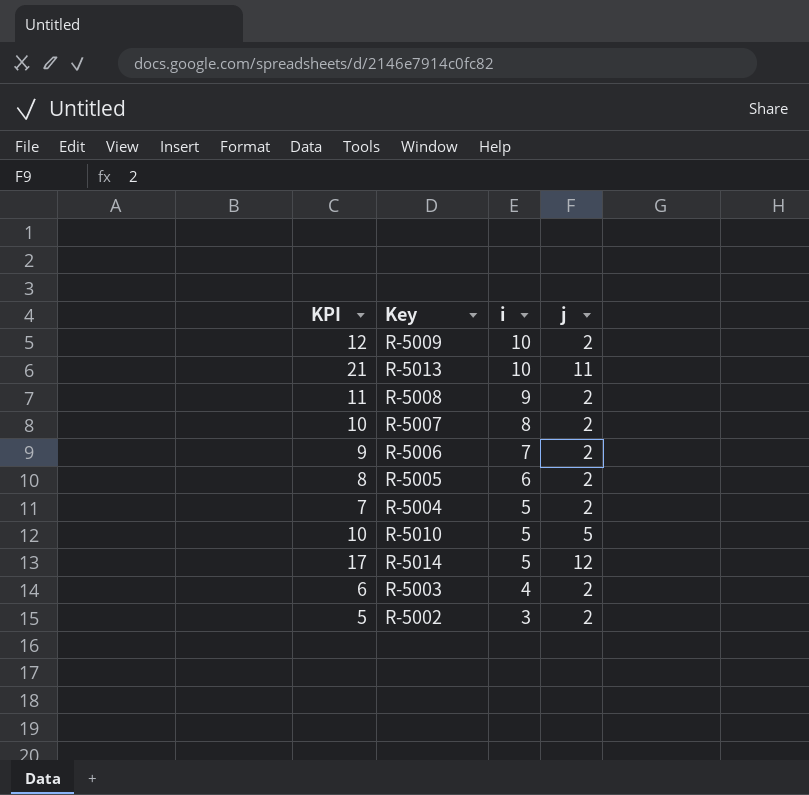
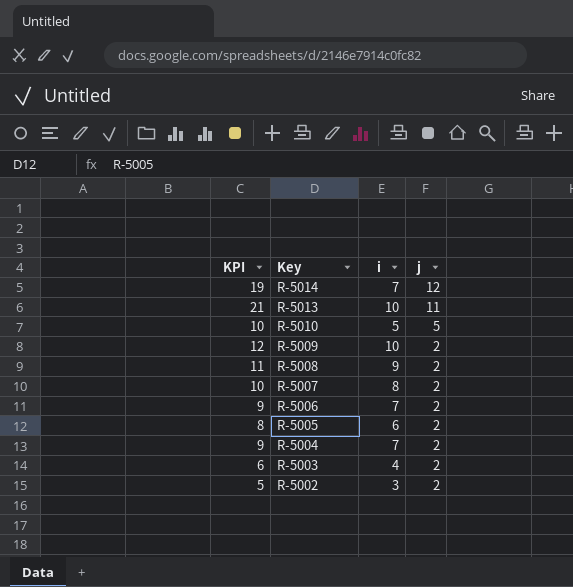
row order: i descending -> Key descending
R-5014 | KPI: 17 -> 19
R-5014 | i: 5 -> 7
R-5004 | KPI: 7 -> 9
R-5004 | i: 5 -> 7

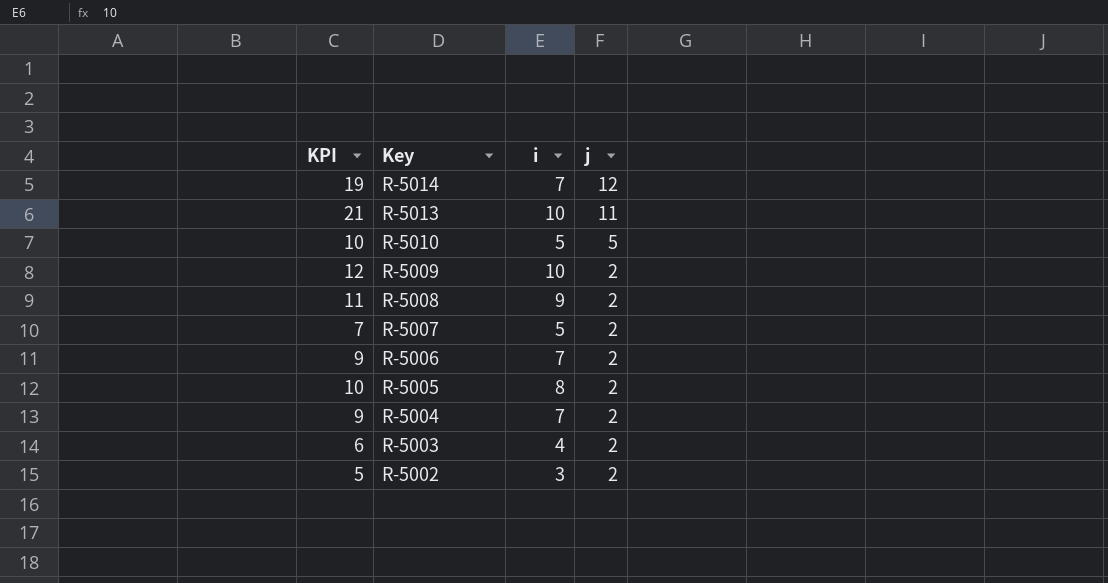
R-5007 | KPI: 10 -> 7
R-5007 | i: 8 -> 5
R-5005 | KPI: 8 -> 10
R-5005 | i: 6 -> 8

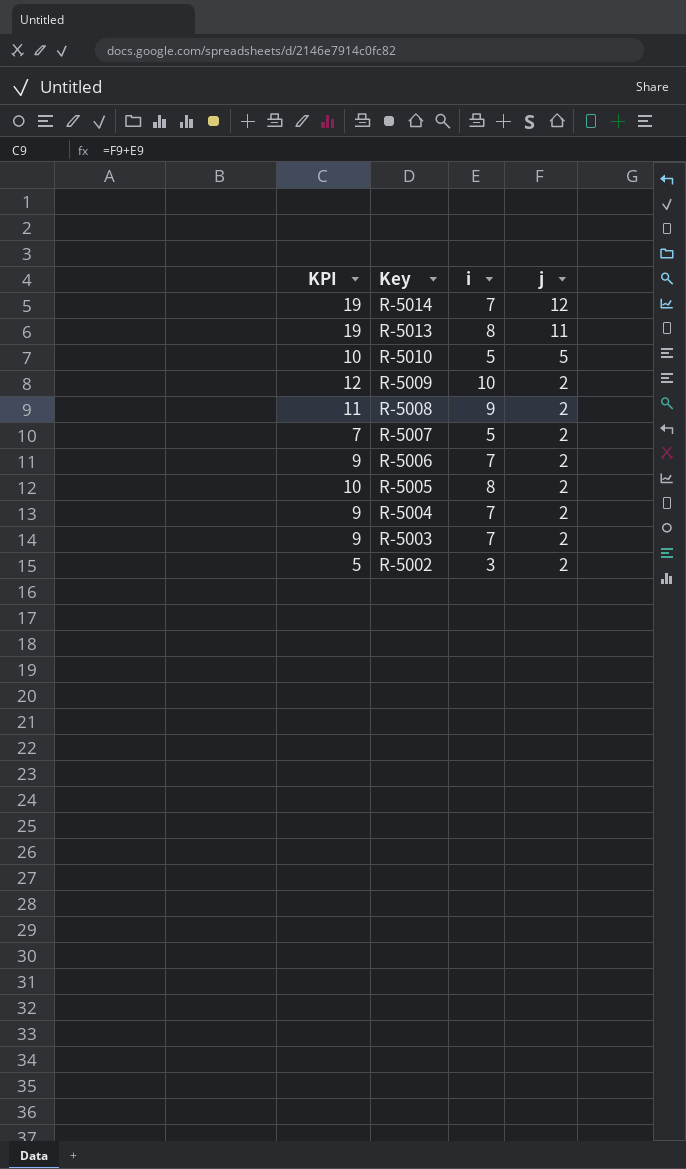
R-5013 | KPI: 21 -> 19
R-5013 | i: 10 -> 8
R-5003 | KPI: 6 -> 9
R-5003 | i: 4 -> 7

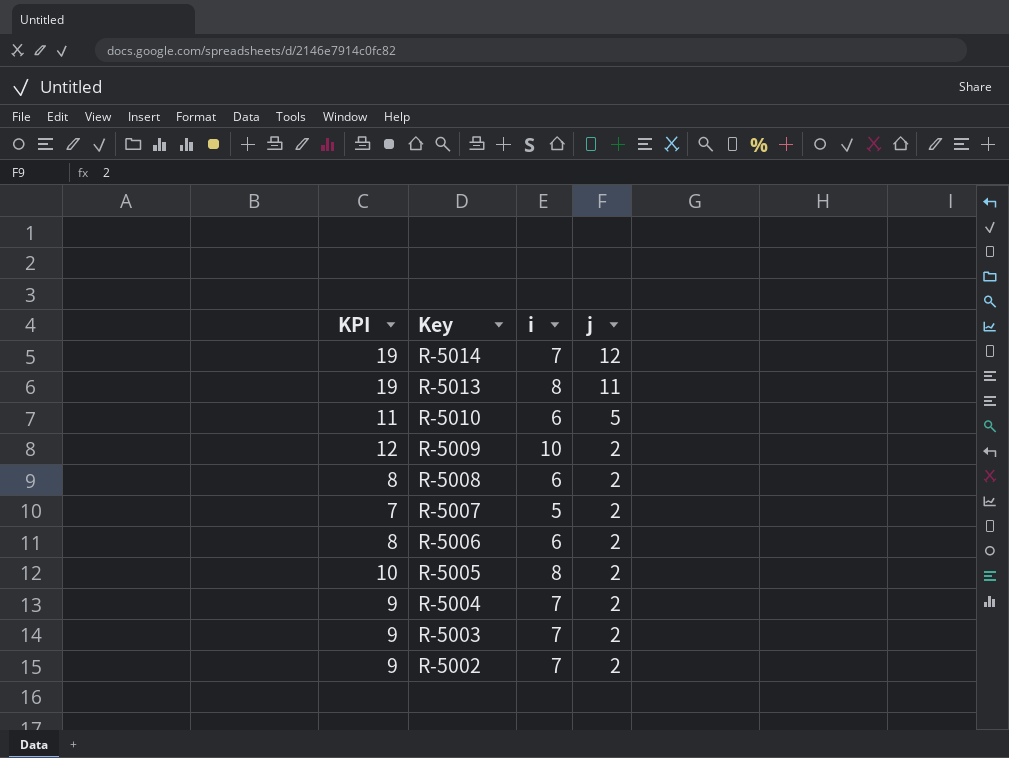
R-5010 | KPI: 10 -> 11
R-5010 | i: 5 -> 6
R-5008 | KPI: 11 -> 8
R-5008 | i: 9 -> 6
R-5006 | KPI: 9 -> 8
R-5006 | i: 7 -> 6
R-5002 | KPI: 5 -> 9
R-5002 | i: 3 -> 7

